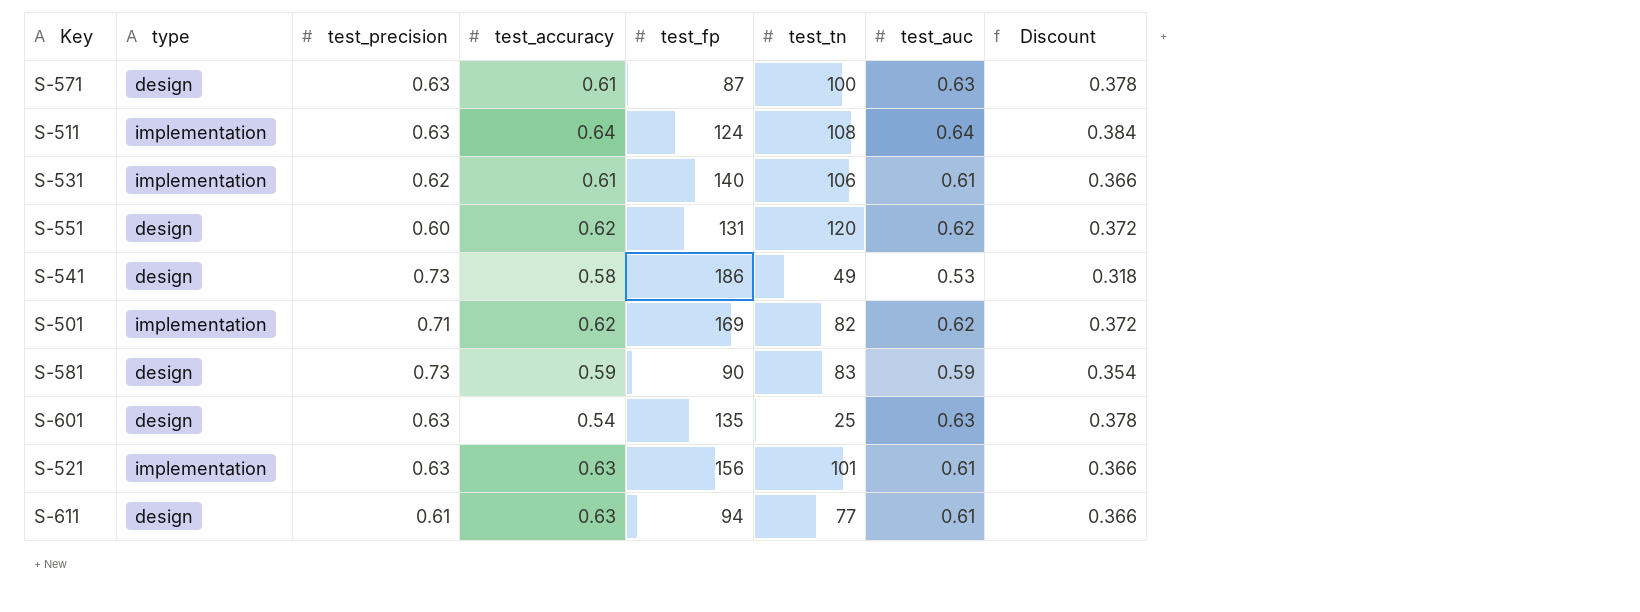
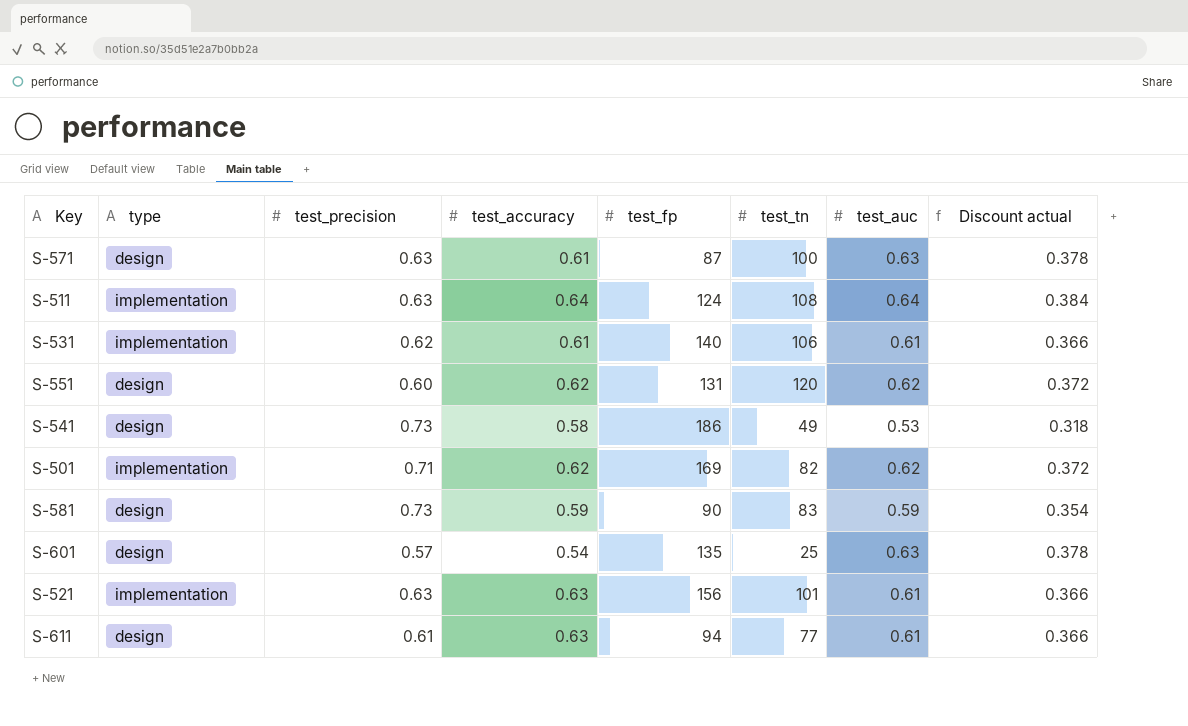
column name: Discount -> Discount actual
S-601 | test_precision: 0.63 -> 0.57

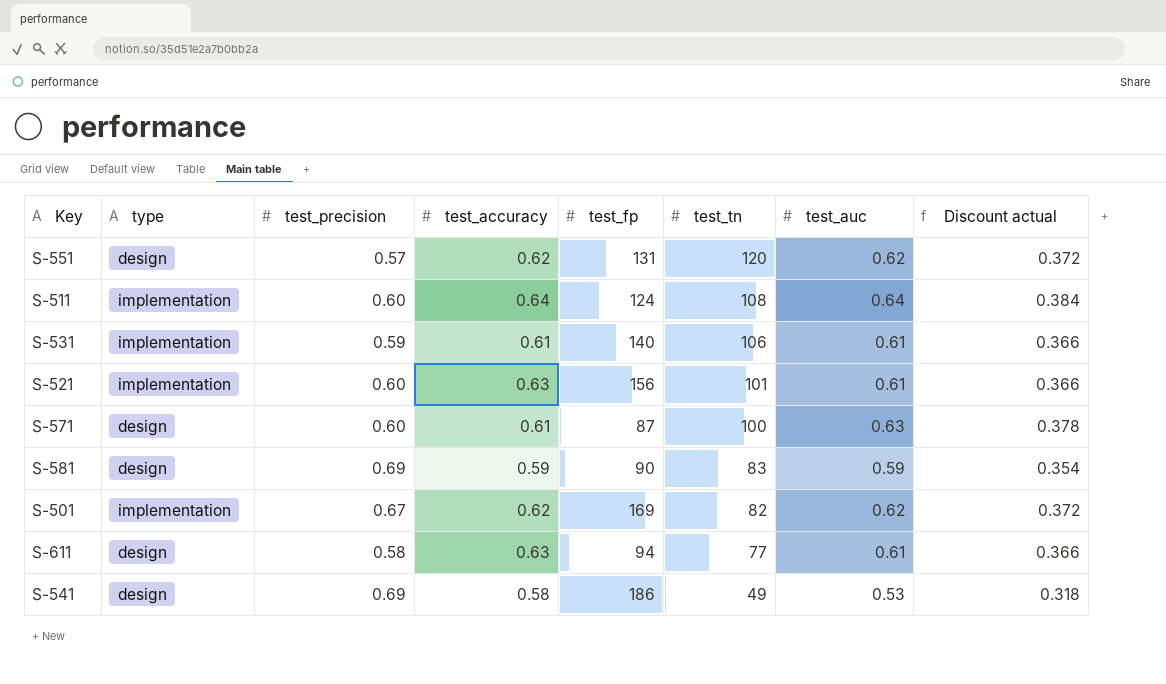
row order: none -> test_tn descending
row S-601: design | 0.57 | 0.54 | 135 | 25 | 0.63 | 0.378 -> none
S-551 | test_precision: 0.60 -> 0.57
S-511 | test_precision: 0.63 -> 0.60
S-531 | test_precision: 0.62 -> 0.59
S-521 | test_precision: 0.63 -> 0.60
S-571 | test_precision: 0.63 -> 0.60
S-581 | test_precision: 0.73 -> 0.69
S-501 | test_precision: 0.71 -> 0.67
S-611 | test_precision: 0.61 -> 0.58
S-541 | test_precision: 0.73 -> 0.69

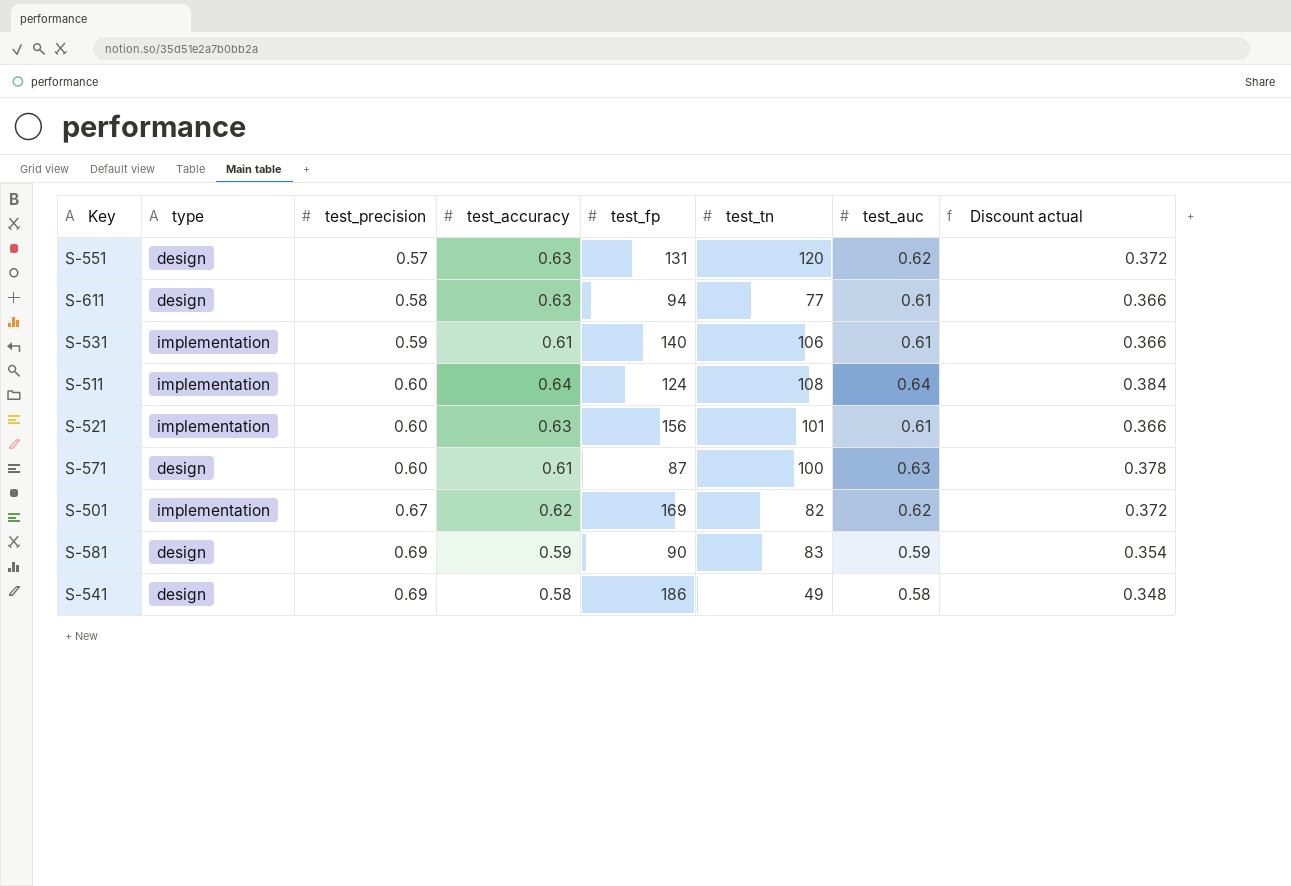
row order: test_tn descending -> test_precision ascending
S-551 | test_accuracy: 0.62 -> 0.63
S-541 | test_auc: 0.53 -> 0.58
S-541 | Discount actual: 0.318 -> 0.348

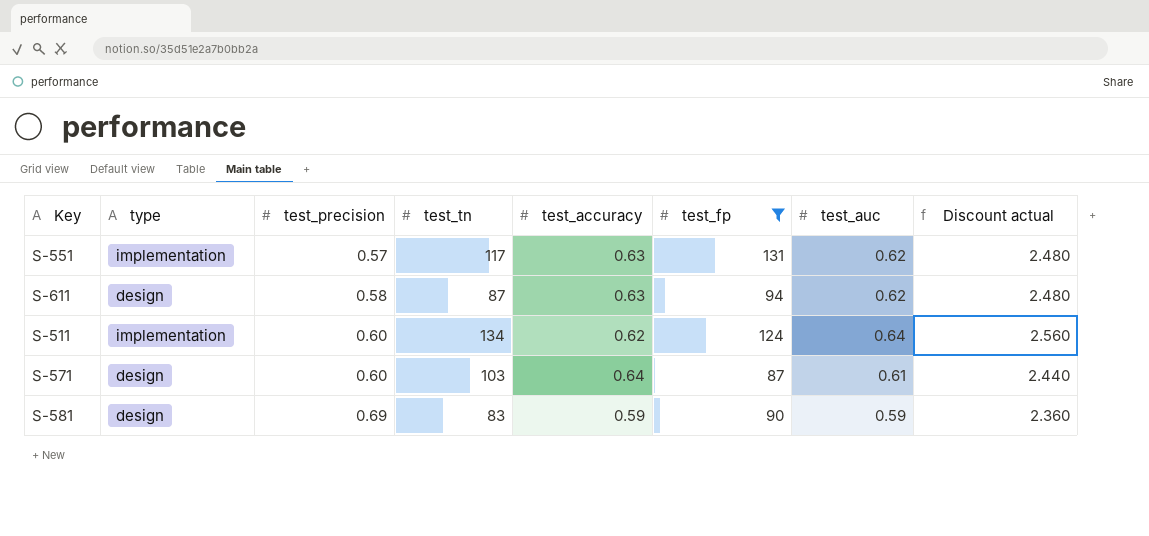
filter: none -> test_fp <= 131
column test_tn | position: 6 -> 4
column Discount actual | formula: [test_auc] * 0.6 -> [test_auc] * 4
S-551 | type: design -> implementation
S-551 | test_tn: 120 -> 117
S-611 | test_tn: 77 -> 87
S-611 | test_auc: 0.61 -> 0.62
S-511 | test_tn: 108 -> 134
S-511 | test_accuracy: 0.64 -> 0.62
S-571 | test_tn: 100 -> 103
S-571 | test_accuracy: 0.61 -> 0.64
S-571 | test_auc: 0.63 -> 0.61

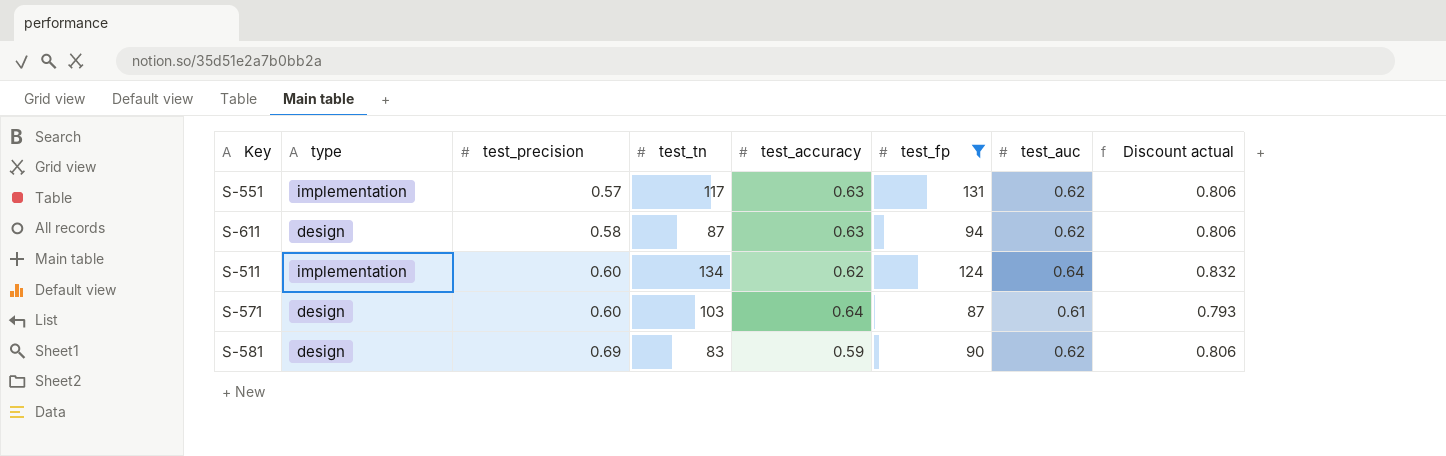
column Discount actual | formula: [test_auc] * 4 -> [test_auc] * 1.3
S-581 | test_auc: 0.59 -> 0.62

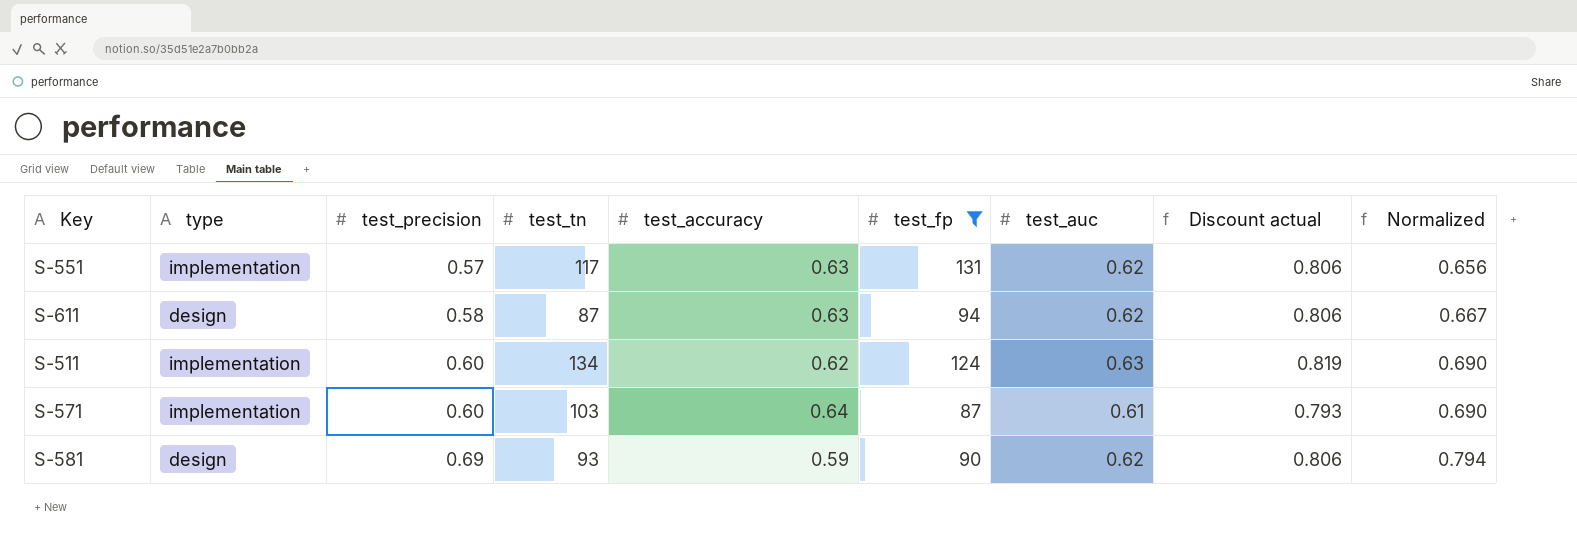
column Normalized | formula: none -> [test_precision] * 1.15
S-511 | test_auc: 0.64 -> 0.63
S-511 | Discount actual: 0.832 -> 0.819
S-571 | type: design -> implementation
S-581 | test_tn: 83 -> 93

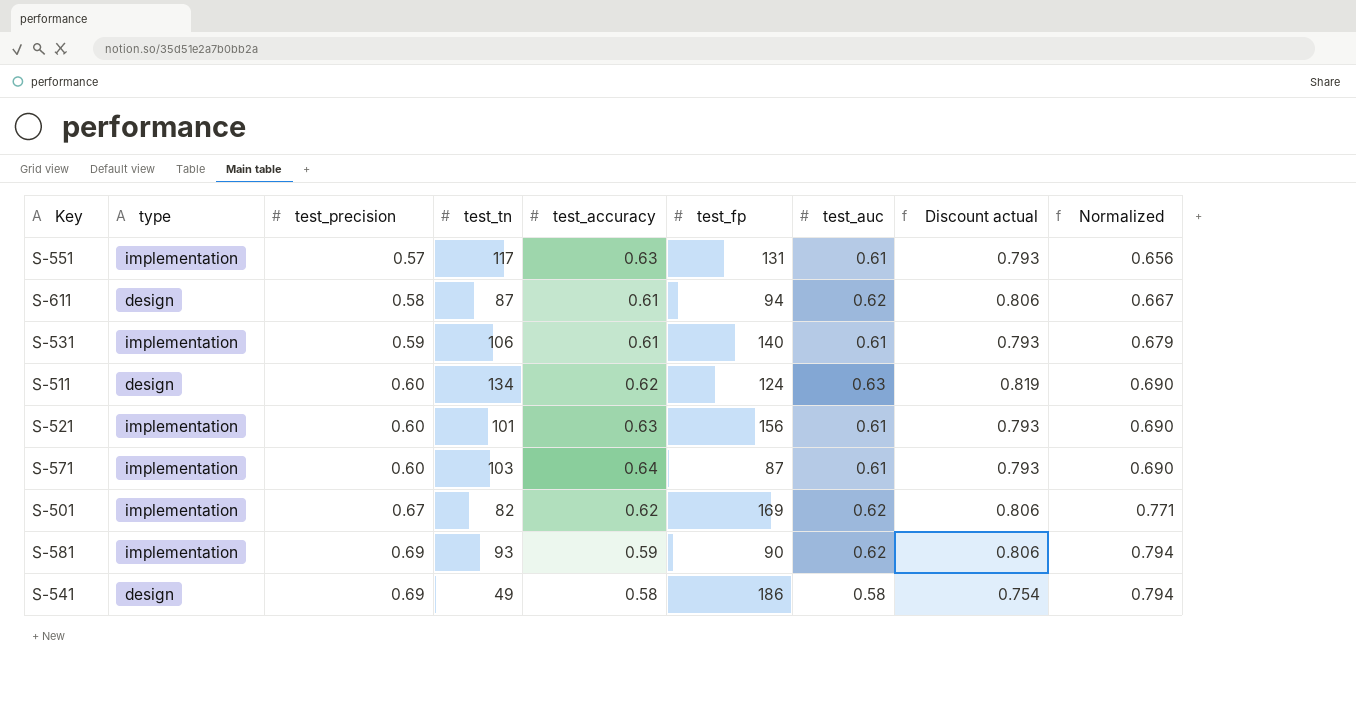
filter: test_fp <= 131 -> none
S-551 | test_auc: 0.62 -> 0.61
S-551 | Discount actual: 0.806 -> 0.793
S-611 | test_accuracy: 0.63 -> 0.61
S-511 | type: implementation -> design
S-581 | type: design -> implementation

